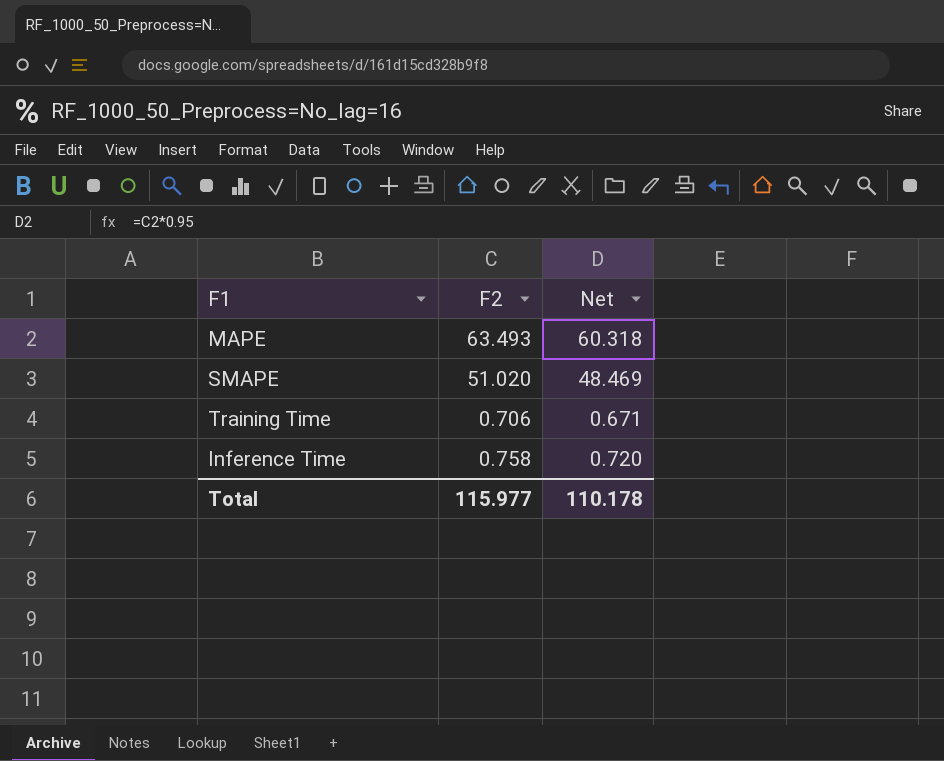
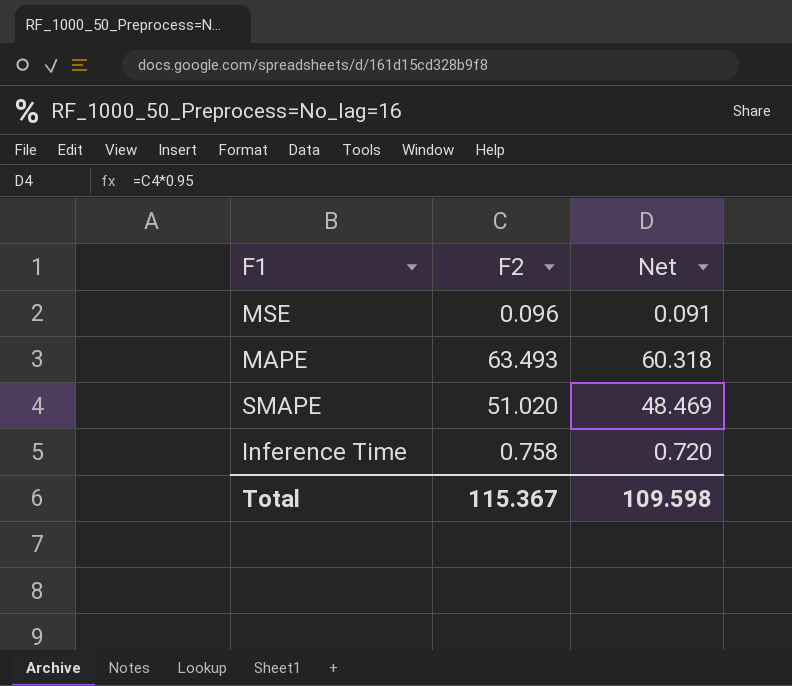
row Training Time: 0.706 | 0.671 -> none
row MSE: none -> 0.096 | 0.091
Total | F2: 115.977 -> 115.367
Total | Net: 110.178 -> 109.598

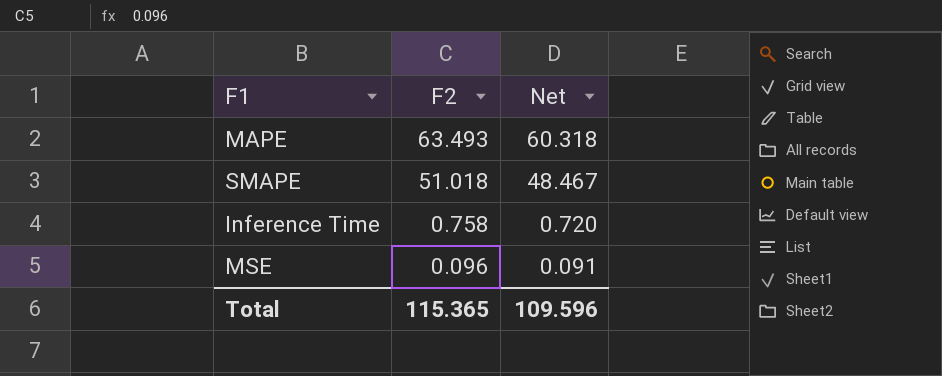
row order: none -> F2 descending
SMAPE | F2: 51.020 -> 51.018
SMAPE | Net: 48.469 -> 48.467
Total | F2: 115.367 -> 115.365
Total | Net: 109.598 -> 109.596

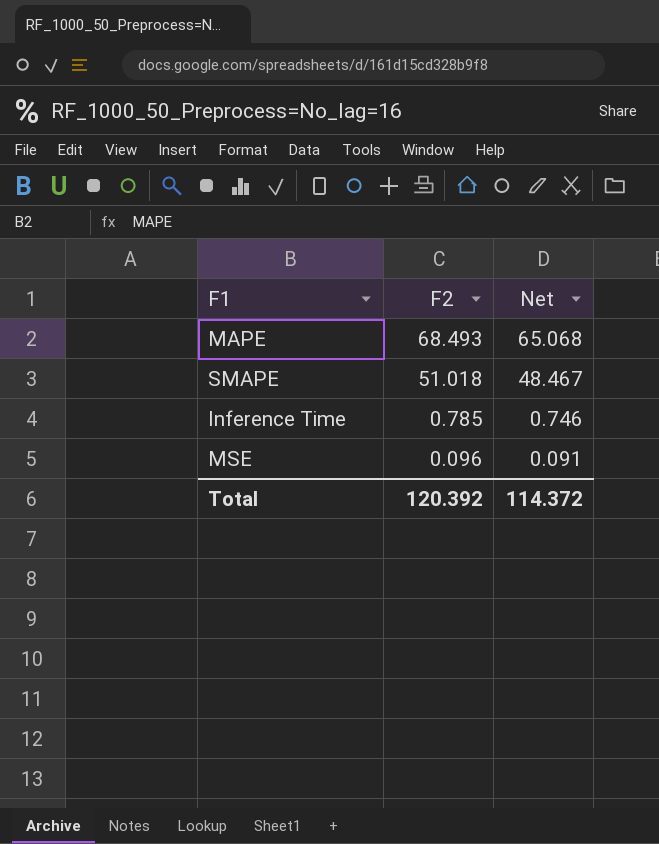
MAPE | F2: 63.493 -> 68.493
MAPE | Net: 60.318 -> 65.068
Inference Time | F2: 0.758 -> 0.785
Inference Time | Net: 0.720 -> 0.746
Total | F2: 115.365 -> 120.392
Total | Net: 109.596 -> 114.372

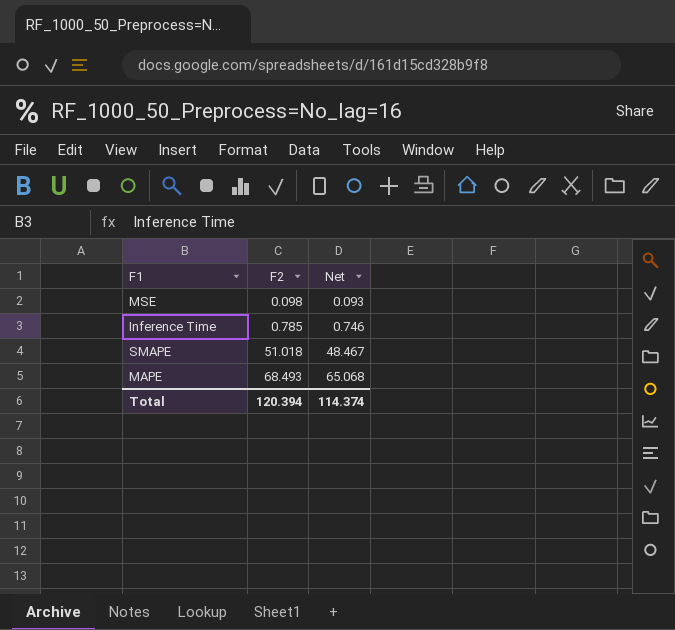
row order: F2 descending -> F2 ascending
MSE | F2: 0.096 -> 0.098
MSE | Net: 0.091 -> 0.093
Total | F2: 120.392 -> 120.394
Total | Net: 114.372 -> 114.374

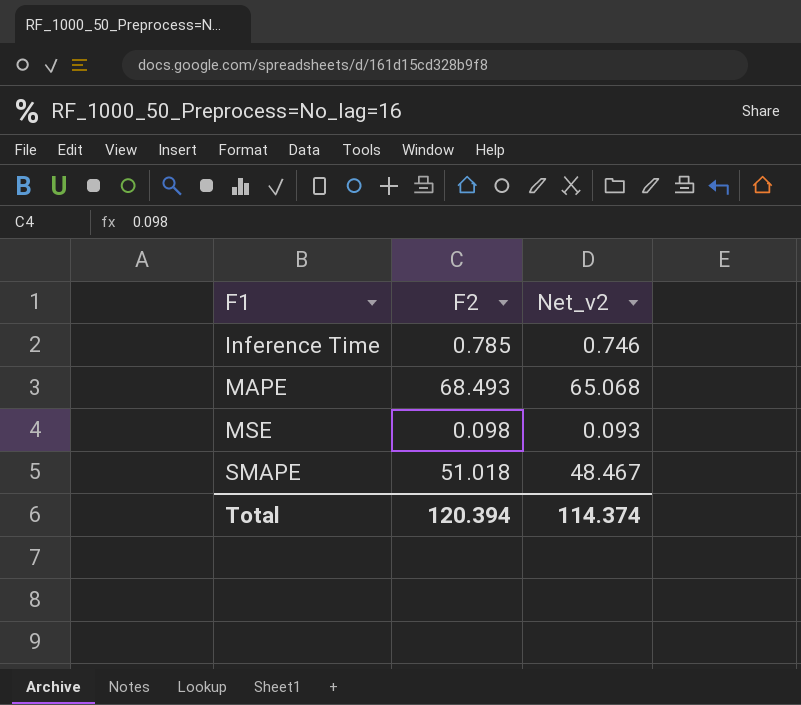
row order: F2 ascending -> F1 ascending
column name: Net -> Net_v2

